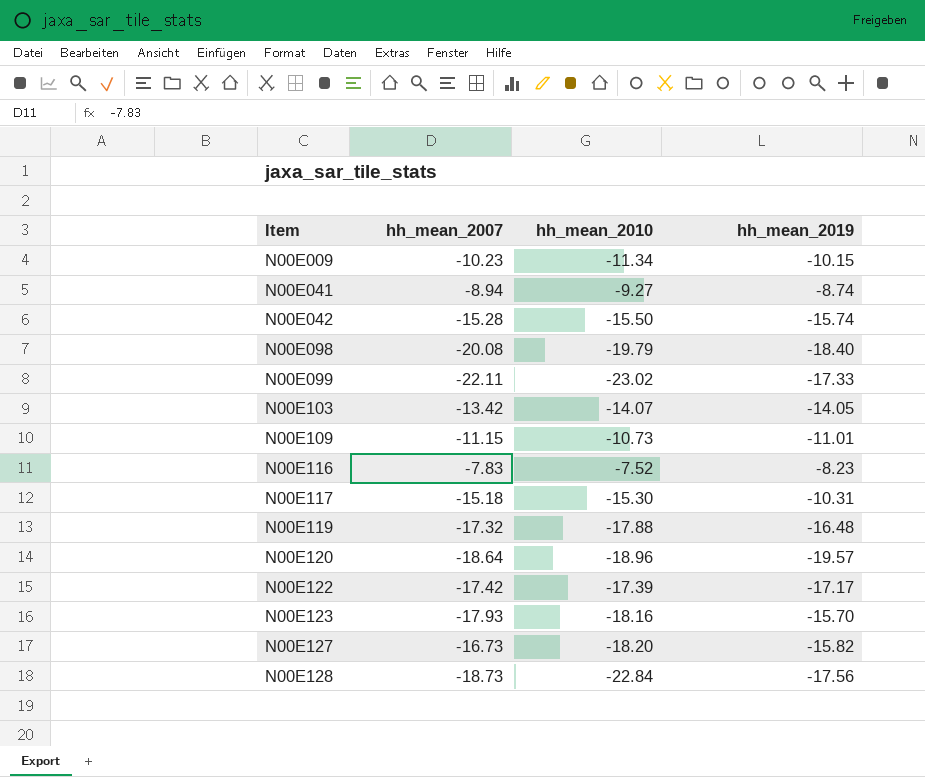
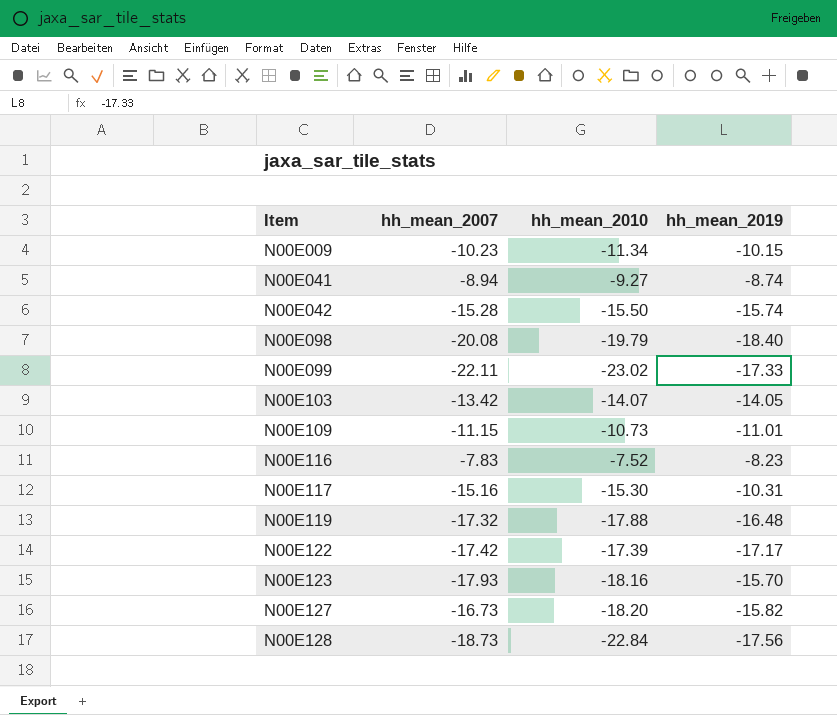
row N00E120: -18.64 | -18.96 | -19.57 -> none
N00E117 | hh_mean_2007: -15.18 -> -15.16

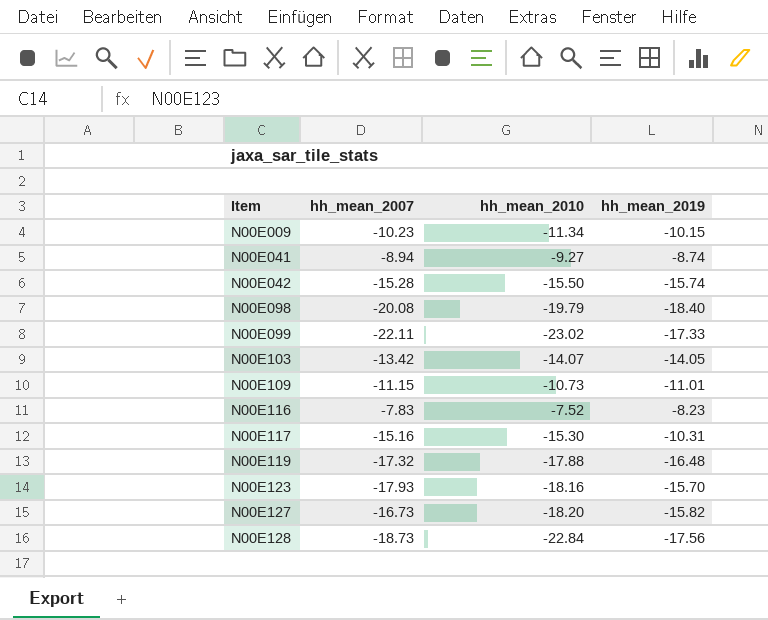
row N00E122: -17.42 | -17.39 | -17.17 -> none

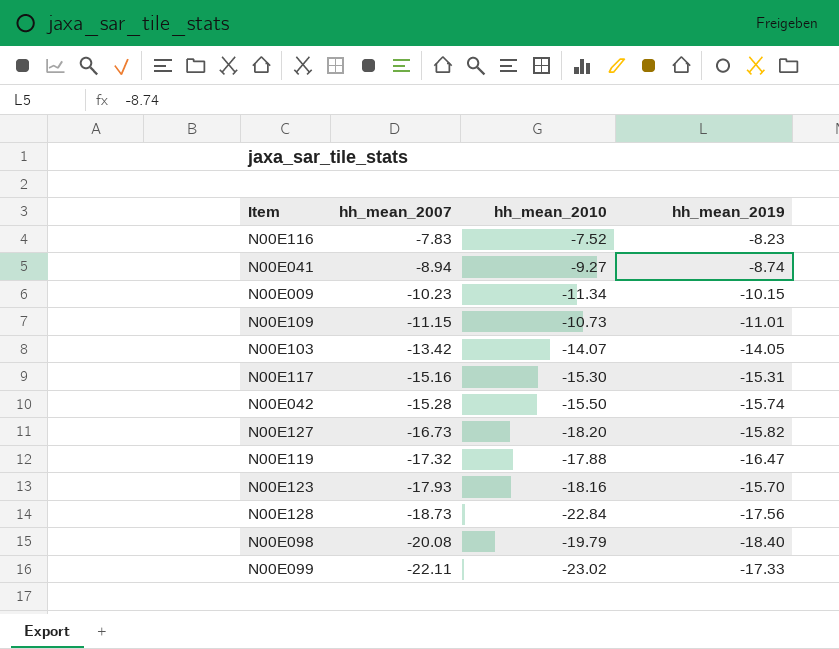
row order: Item ascending -> hh_mean_2007 descending
N00E117 | hh_mean_2019: -10.31 -> -15.31
N00E119 | hh_mean_2019: -16.48 -> -16.47

